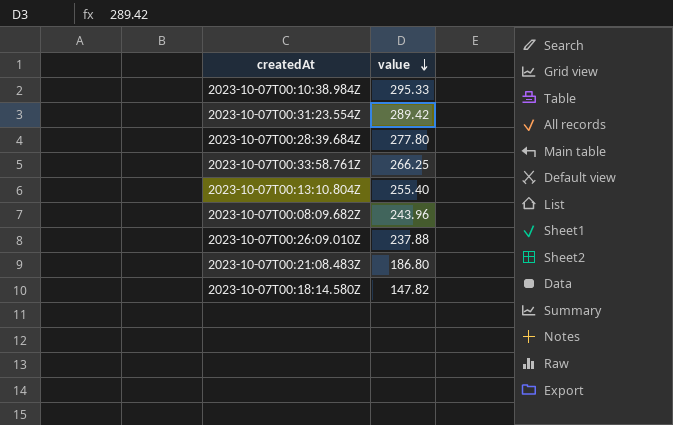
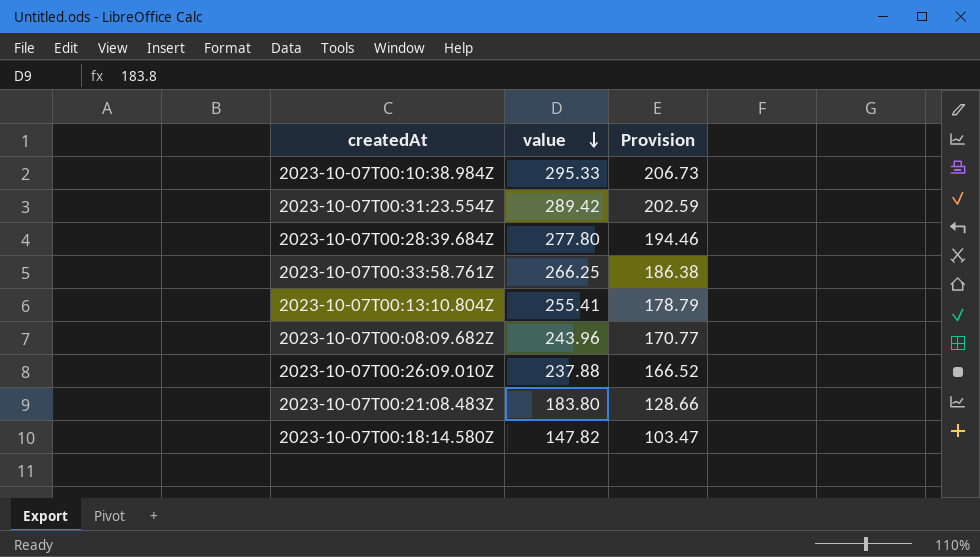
column Provision | formula: none -> [value] * 0.7
2023-10-07T00:13:10.804Z | value: 255.40 -> 255.41
2023-10-07T00:21:08.483Z | value: 186.80 -> 183.80

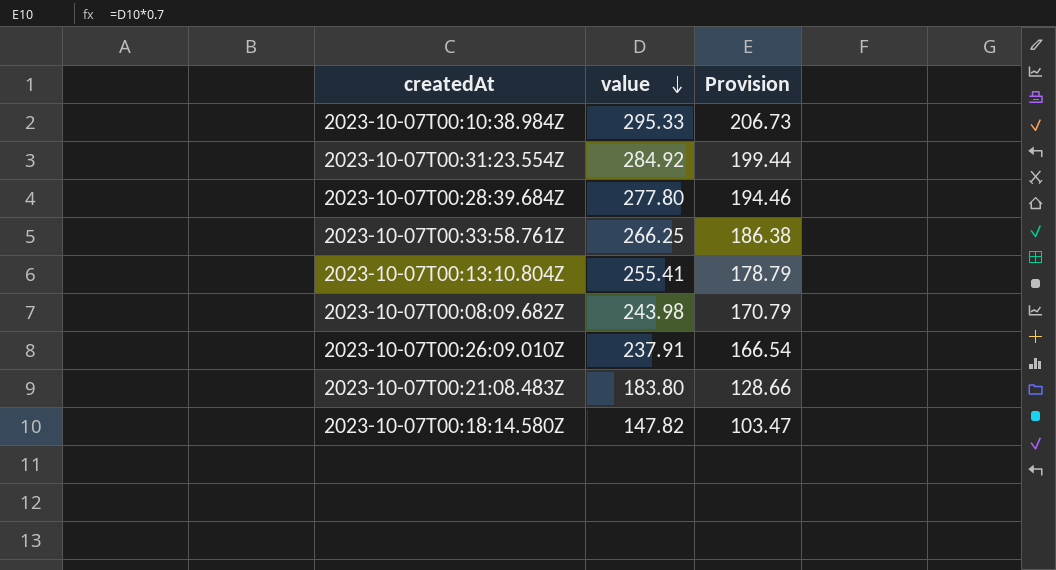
2023-10-07T00:31:23.554Z | value: 289.42 -> 284.92
2023-10-07T00:31:23.554Z | Provision: 202.59 -> 199.44
2023-10-07T00:08:09.682Z | value: 243.96 -> 243.98
2023-10-07T00:08:09.682Z | Provision: 170.77 -> 170.79
2023-10-07T00:26:09.010Z | value: 237.88 -> 237.91
2023-10-07T00:26:09.010Z | Provision: 166.52 -> 166.54

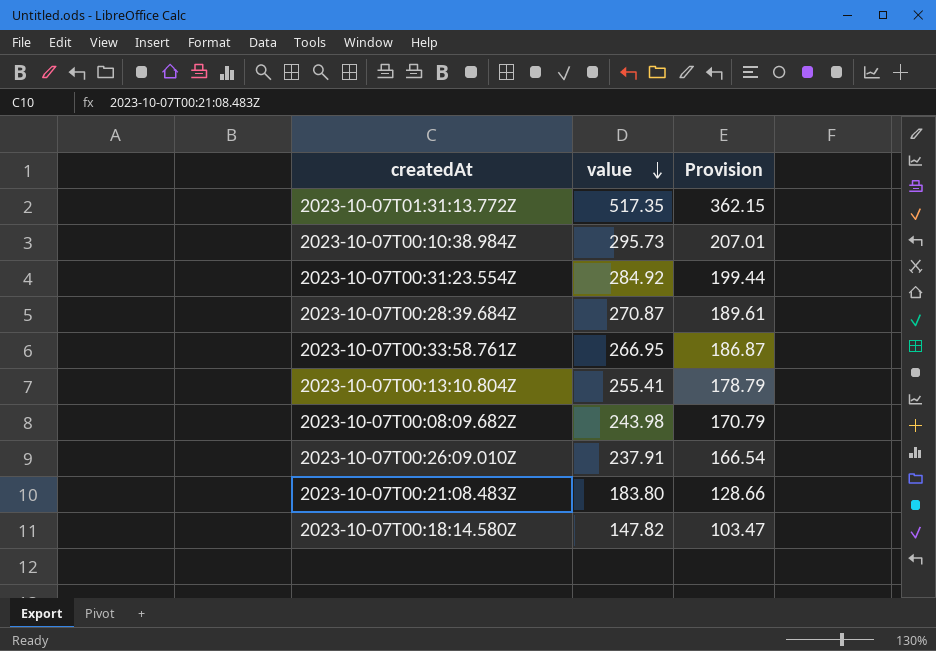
row 2023-10-07T01:31:13.772Z: none -> 517.35 | 362.15
2023-10-07T00:10:38.984Z | value: 295.33 -> 295.73
2023-10-07T00:10:38.984Z | Provision: 206.73 -> 207.01
2023-10-07T00:28:39.684Z | value: 277.80 -> 270.87
2023-10-07T00:28:39.684Z | Provision: 194.46 -> 189.61
2023-10-07T00:33:58.761Z | value: 266.25 -> 266.95
2023-10-07T00:33:58.761Z | Provision: 186.38 -> 186.87

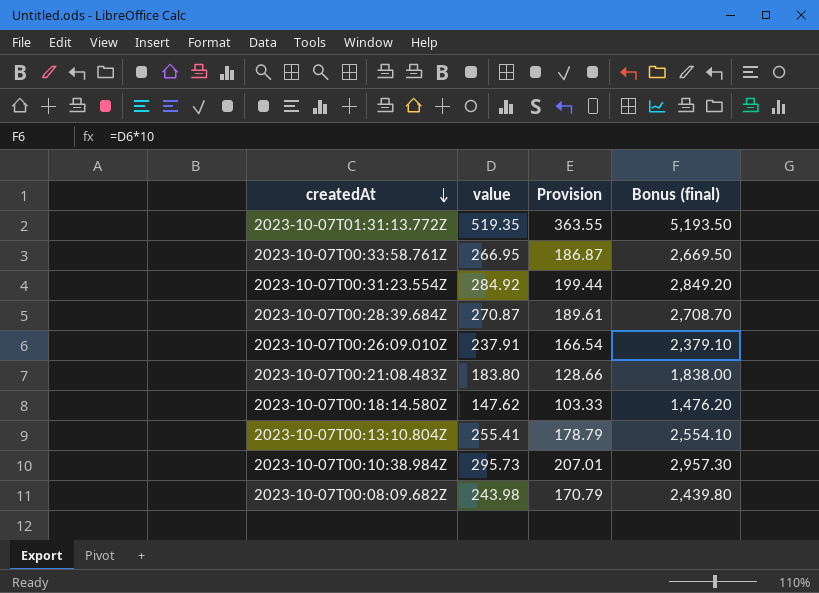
row order: value descending -> createdAt descending
column Bonus (final) | formula: none -> [value] * 10
2023-10-07T01:31:13.772Z | value: 517.35 -> 519.35
2023-10-07T01:31:13.772Z | Provision: 362.15 -> 363.55
2023-10-07T00:18:14.580Z | value: 147.82 -> 147.62
2023-10-07T00:18:14.580Z | Provision: 103.47 -> 103.33

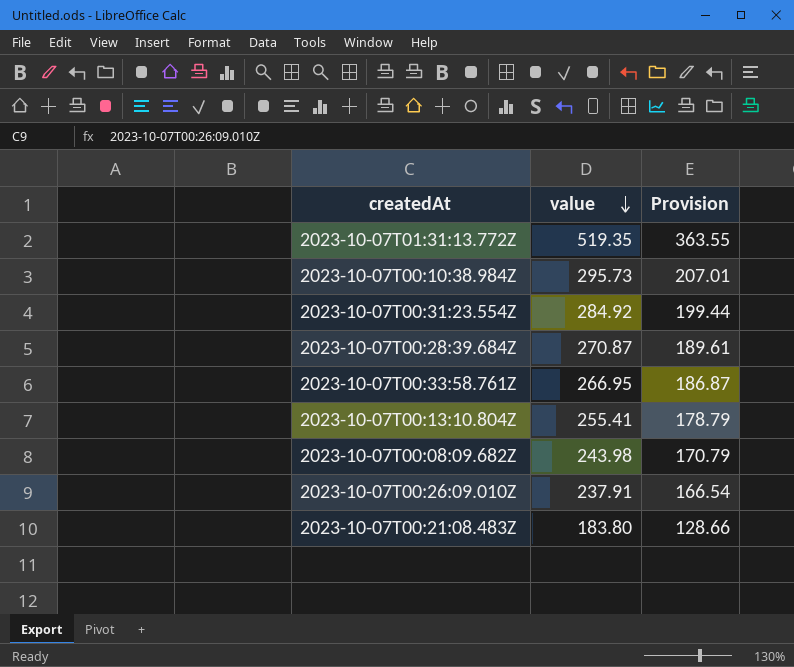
row order: createdAt descending -> value descending
column Bonus (final) | formula: [value] * 10 -> none
row 2023-10-07T00:18:14.580Z: 147.62 | 103.33 | 1,476.20 -> none

